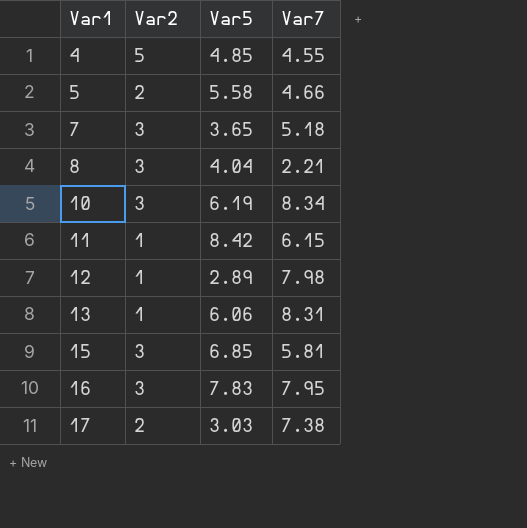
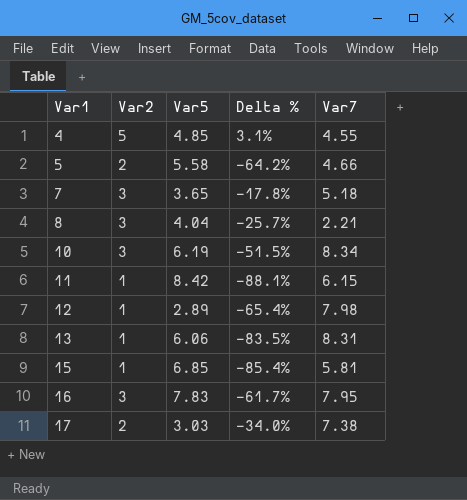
column Delta % | formula: none -> ([Var2] - [Var5]) / [Var5]
15 | Var2: 3 -> 1

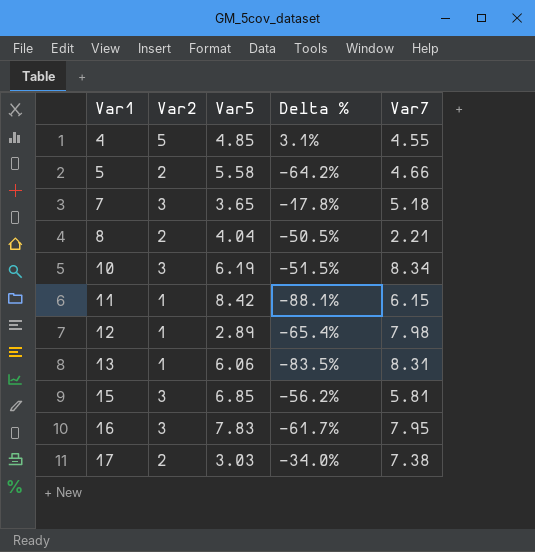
8 | Var2: 3 -> 2
8 | Delta %: -25.7% -> -50.5%
15 | Var2: 1 -> 3
15 | Delta %: -85.4% -> -56.2%

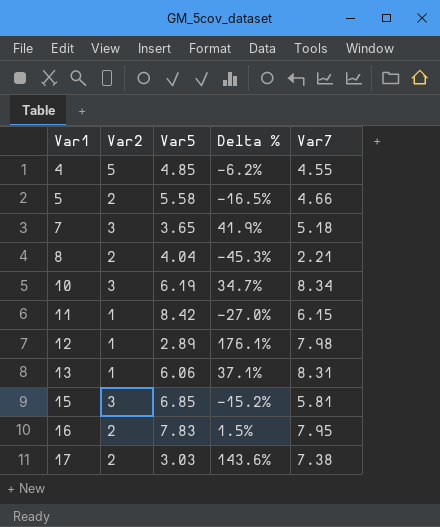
column Delta % | formula: ([Var2] - [Var5]) / [Var5] -> ([Var7] - [Var5]) / [Var5]
16 | Var2: 3 -> 2

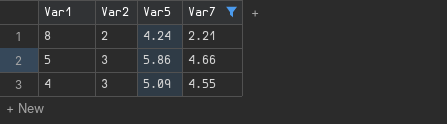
filter: none -> Var7 <= 4.66
row order: Var1 ascending -> Var1 descending
column Delta % | formula: ([Var7] - [Var5]) / [Var5] -> none
8 | Var5: 4.04 -> 4.24
5 | Var2: 2 -> 3
5 | Var5: 5.58 -> 5.86
4 | Var2: 5 -> 3
4 | Var5: 4.85 -> 5.09

